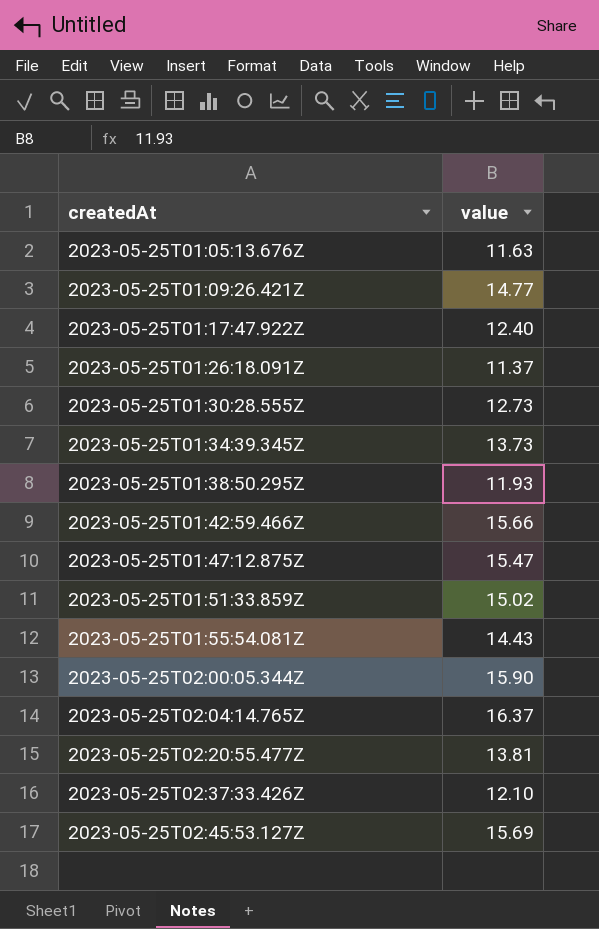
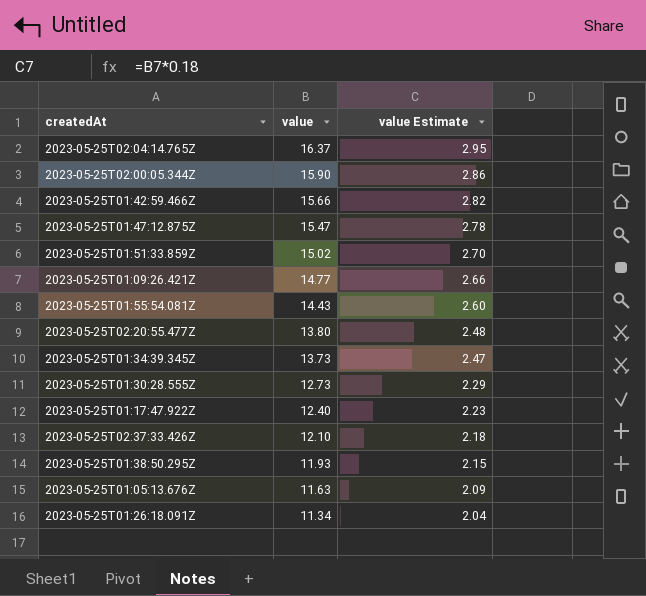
row order: createdAt ascending -> value descending
column value Estimate | formula: none -> [value] * 0.18
row 2023-05-25T02:45:53.127Z: 15.69 -> none
2023-05-25T02:20:55.477Z | value: 13.81 -> 13.80
2023-05-25T01:26:18.091Z | value: 11.37 -> 11.34

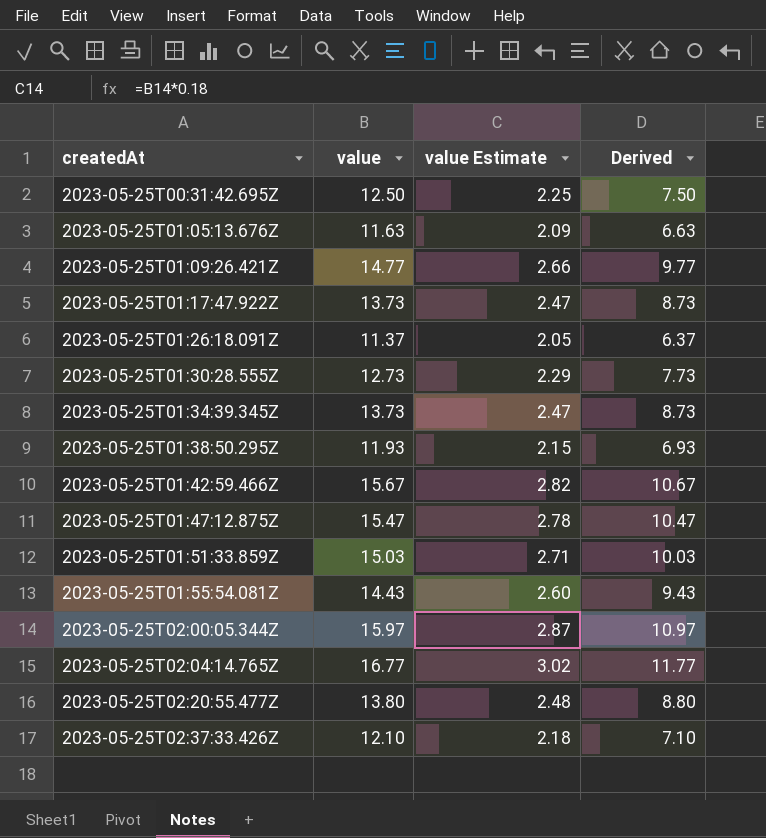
row order: value descending -> createdAt ascending
column Derived | formula: none -> [value] - 5
row 2023-05-25T00:31:42.695Z: none -> 12.50 | 2.25 | 7.50
2023-05-25T01:17:47.922Z | value: 12.40 -> 13.73
2023-05-25T01:17:47.922Z | value Estimate: 2.23 -> 2.47
2023-05-25T01:26:18.091Z | value: 11.34 -> 11.37
2023-05-25T01:26:18.091Z | value Estimate: 2.04 -> 2.05
2023-05-25T01:42:59.466Z | value: 15.66 -> 15.67
2023-05-25T01:51:33.859Z | value: 15.02 -> 15.03
2023-05-25T01:51:33.859Z | value Estimate: 2.70 -> 2.71
2023-05-25T02:00:05.344Z | value: 15.90 -> 15.97
2023-05-25T02:00:05.344Z | value Estimate: 2.86 -> 2.87
2023-05-25T02:04:14.765Z | value: 16.37 -> 16.77
2023-05-25T02:04:14.765Z | value Estimate: 2.95 -> 3.02

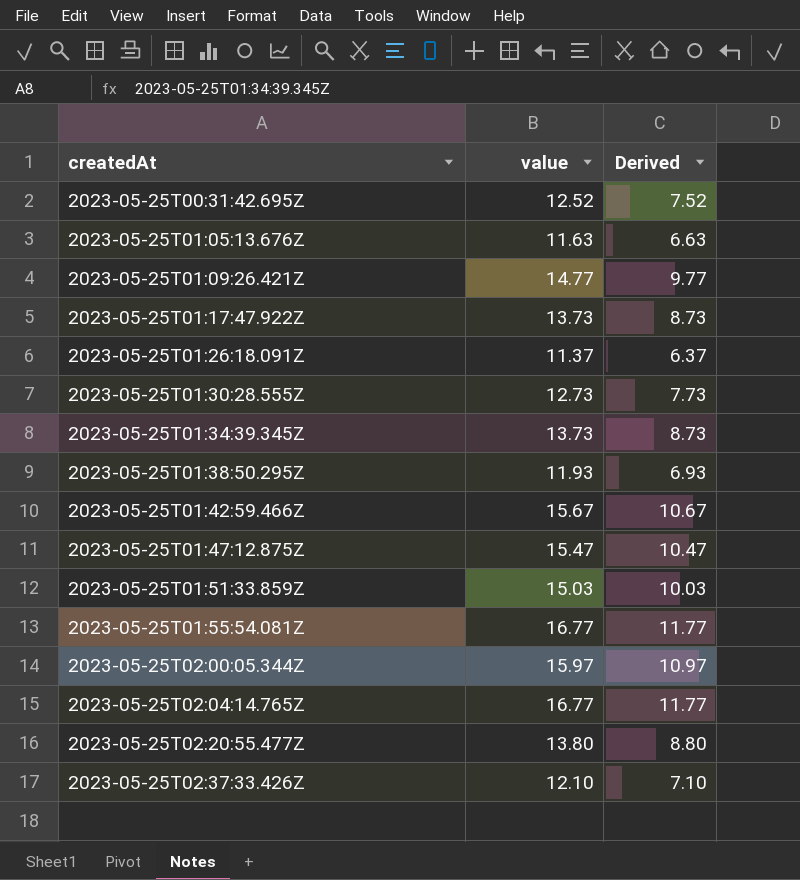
column value Estimate | formula: [value] * 0.18 -> none
2023-05-25T00:31:42.695Z | value: 12.50 -> 12.52
2023-05-25T00:31:42.695Z | Derived: 7.50 -> 7.52
2023-05-25T01:55:54.081Z | value: 14.43 -> 16.77
2023-05-25T01:55:54.081Z | Derived: 9.43 -> 11.77

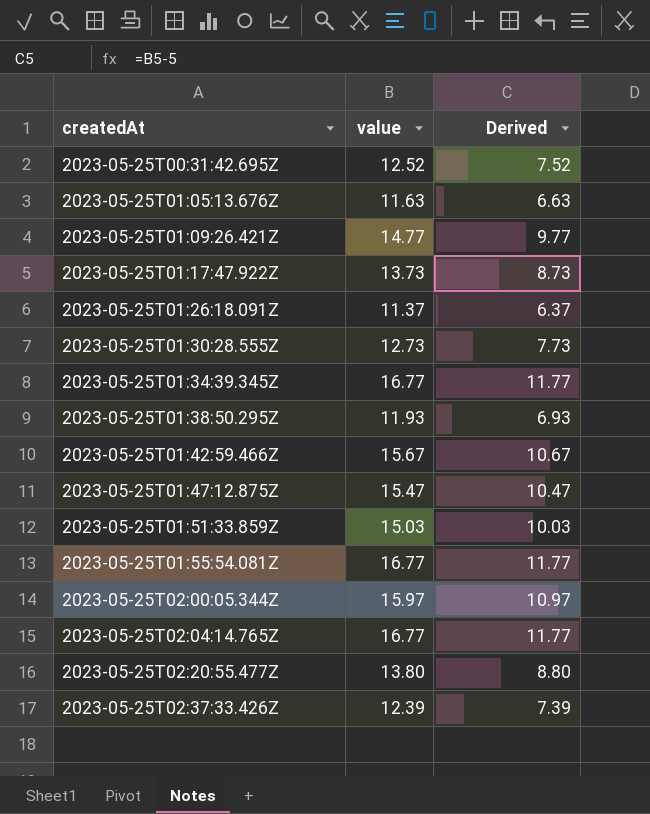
2023-05-25T01:34:39.345Z | value: 13.73 -> 16.77
2023-05-25T01:34:39.345Z | Derived: 8.73 -> 11.77
2023-05-25T02:37:33.426Z | value: 12.10 -> 12.39
2023-05-25T02:37:33.426Z | Derived: 7.10 -> 7.39

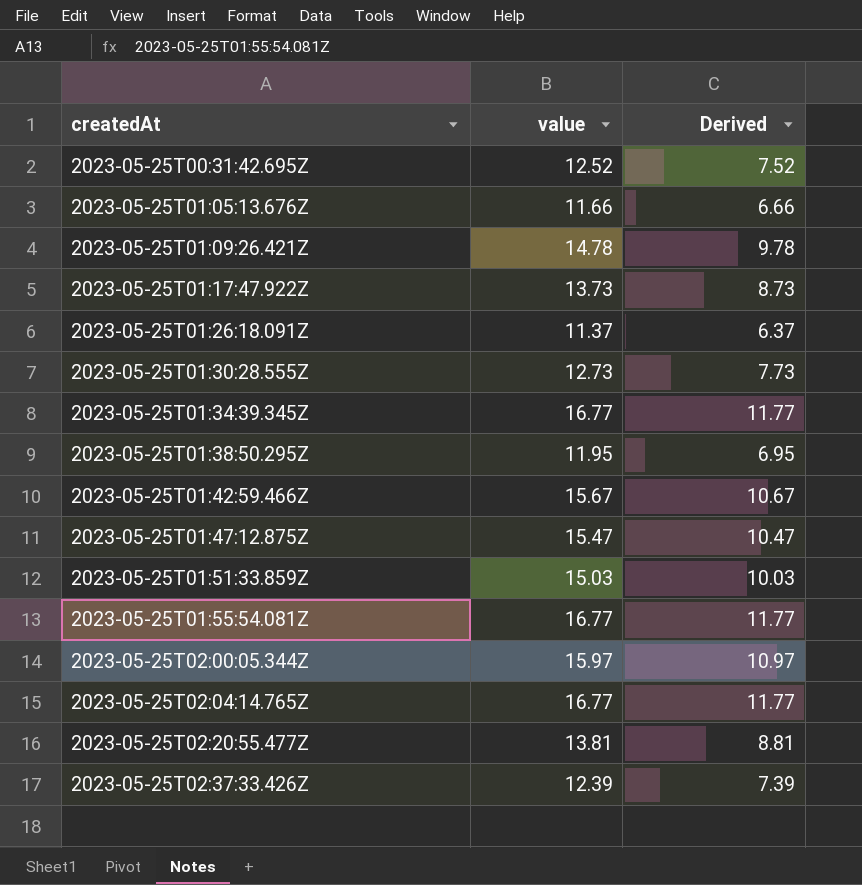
2023-05-25T01:05:13.676Z | value: 11.63 -> 11.66
2023-05-25T01:05:13.676Z | Derived: 6.63 -> 6.66
2023-05-25T01:09:26.421Z | value: 14.77 -> 14.78
2023-05-25T01:09:26.421Z | Derived: 9.77 -> 9.78
2023-05-25T01:38:50.295Z | value: 11.93 -> 11.95
2023-05-25T01:38:50.295Z | Derived: 6.93 -> 6.95
2023-05-25T02:20:55.477Z | value: 13.80 -> 13.81
2023-05-25T02:20:55.477Z | Derived: 8.80 -> 8.81

